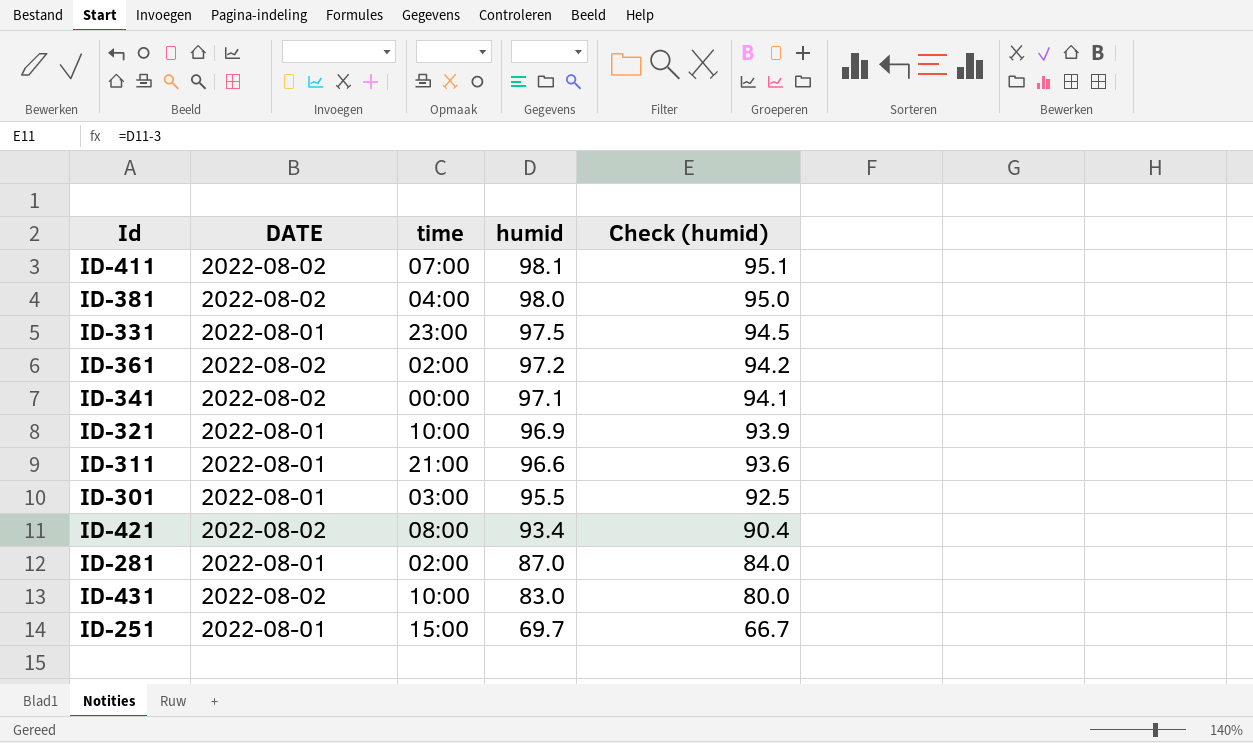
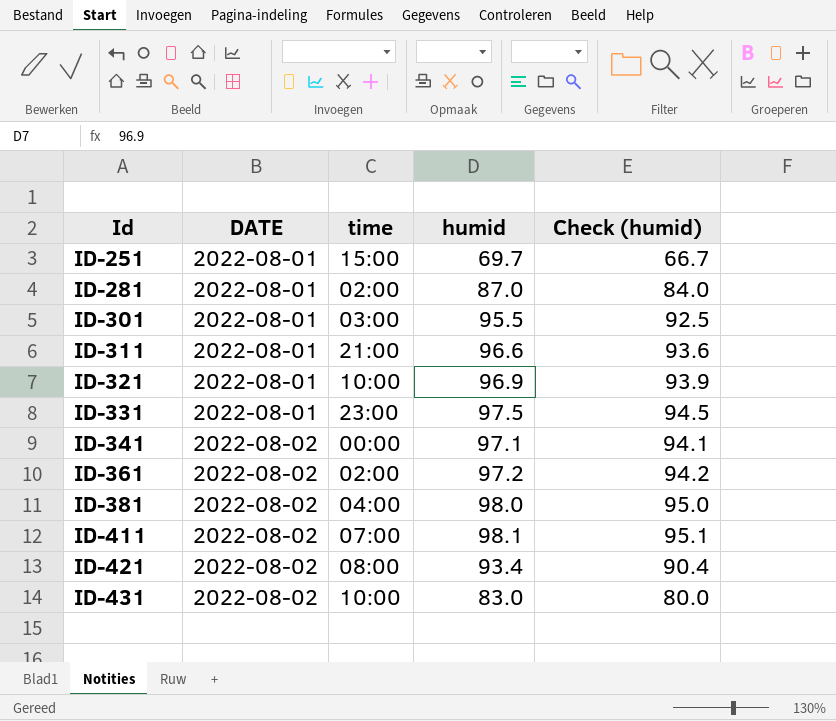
row order: humid descending -> Id ascending

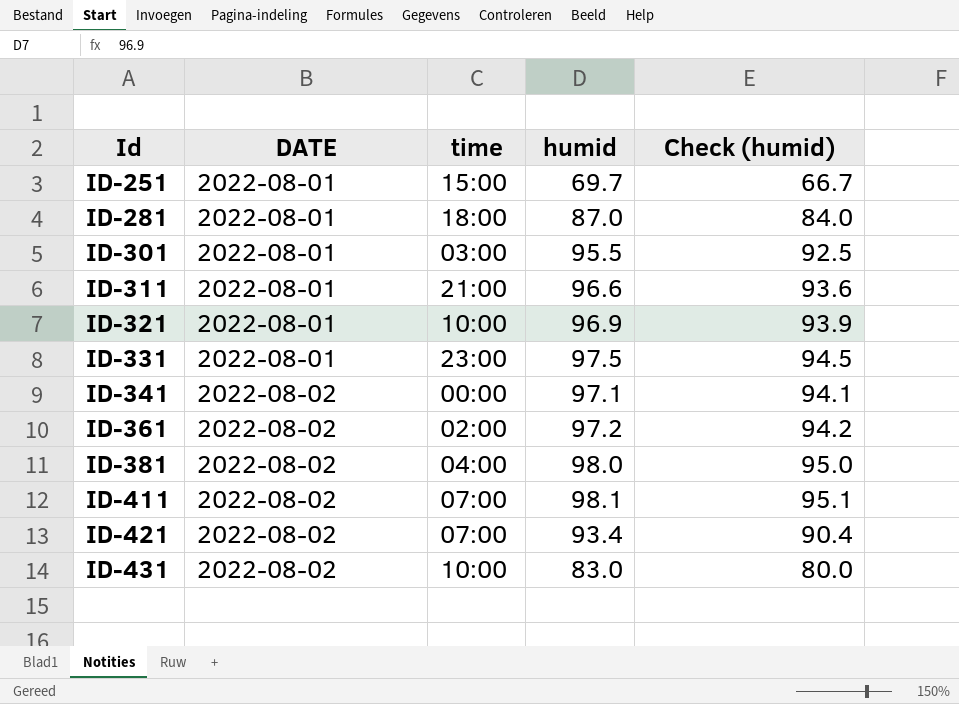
ID-281 | time: 02:00 -> 18:00
ID-421 | time: 08:00 -> 07:00

